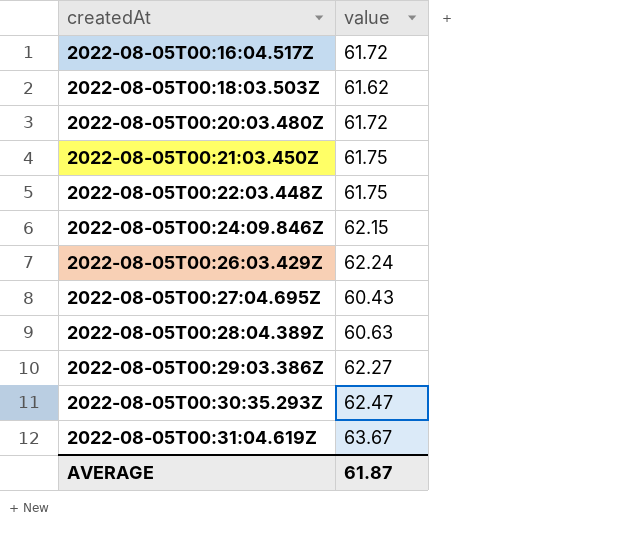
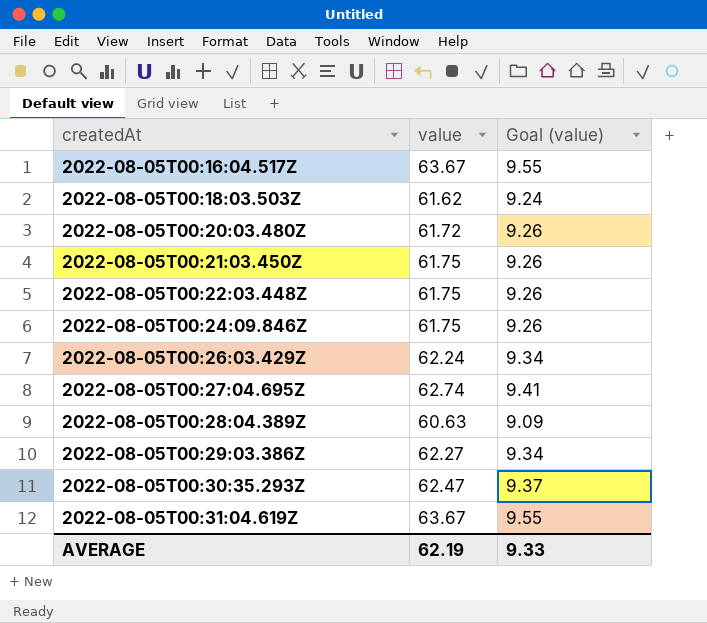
column Goal (value) | formula: none -> [value] * 0.15
2022-08-05T00:16:04.517Z | value: 61.72 -> 63.67
2022-08-05T00:24:09.846Z | value: 62.15 -> 61.75
2022-08-05T00:27:04.695Z | value: 60.43 -> 62.74
AVERAGE | value: 61.87 -> 62.19

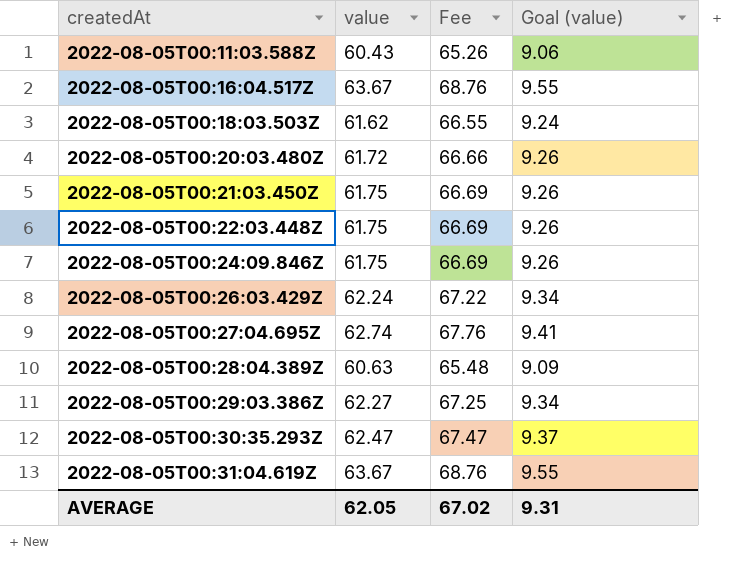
column Fee | formula: none -> [value] * 1.08
row 2022-08-05T00:11:03.588Z: none -> 60.43 | 65.26 | 9.06
AVERAGE | value: 62.19 -> 62.05
AVERAGE | Goal (value): 9.33 -> 9.31

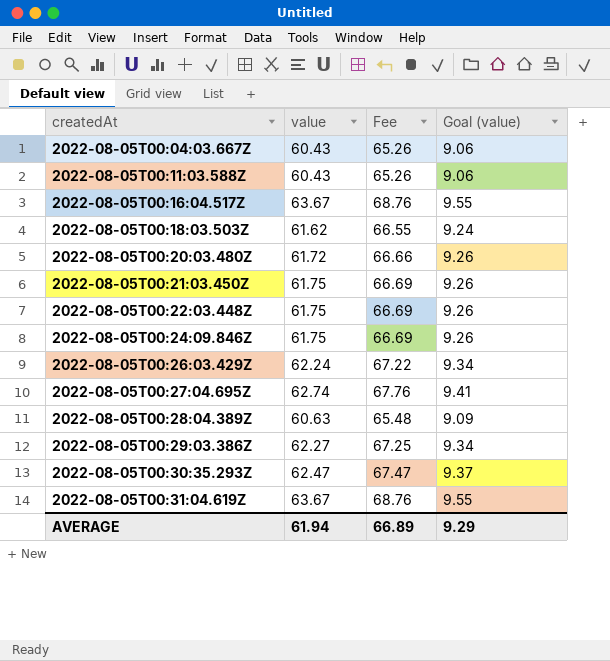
row 2022-08-05T00:04:03.667Z: none -> 60.43 | 65.26 | 9.06
AVERAGE | value: 62.05 -> 61.94
AVERAGE | Fee: 67.02 -> 66.89
AVERAGE | Goal (value): 9.31 -> 9.29

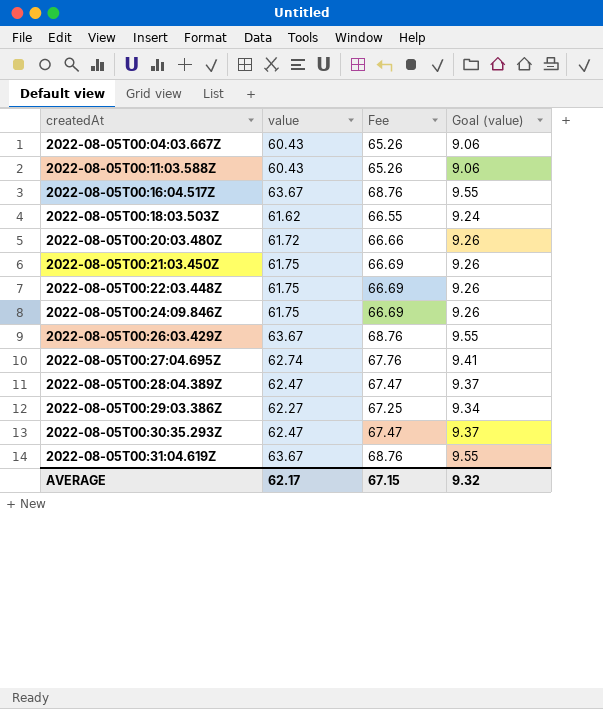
2022-08-05T00:26:03.429Z | value: 62.24 -> 63.67
2022-08-05T00:26:03.429Z | Fee: 67.22 -> 68.76
2022-08-05T00:26:03.429Z | Goal (value): 9.34 -> 9.55
2022-08-05T00:28:04.389Z | value: 60.63 -> 62.47
2022-08-05T00:28:04.389Z | Fee: 65.48 -> 67.47
2022-08-05T00:28:04.389Z | Goal (value): 9.09 -> 9.37
AVERAGE | value: 61.94 -> 62.17
AVERAGE | Fee: 66.89 -> 67.15
AVERAGE | Goal (value): 9.29 -> 9.32

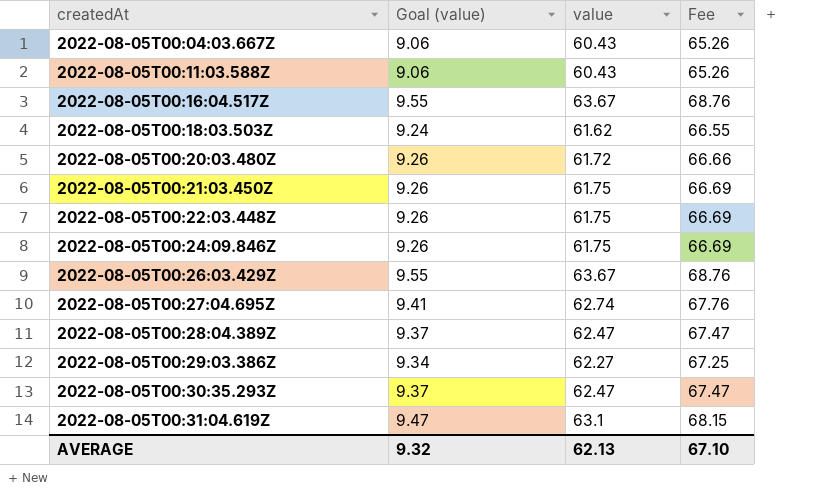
column Goal (value) | position: 4 -> 2
2022-08-05T00:31:04.619Z | Goal (value): 9.55 -> 9.47
2022-08-05T00:31:04.619Z | value: 63.67 -> 63.1
2022-08-05T00:31:04.619Z | Fee: 68.76 -> 68.15
AVERAGE | value: 62.17 -> 62.13
AVERAGE | Fee: 67.15 -> 67.10

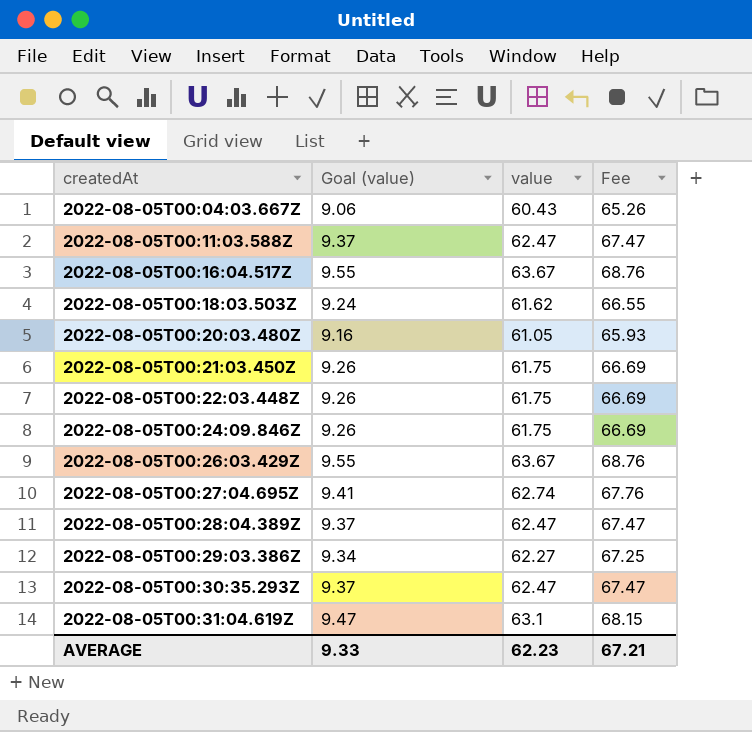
2022-08-05T00:11:03.588Z | Goal (value): 9.06 -> 9.37
2022-08-05T00:11:03.588Z | value: 60.43 -> 62.47
2022-08-05T00:11:03.588Z | Fee: 65.26 -> 67.47
2022-08-05T00:20:03.480Z | Goal (value): 9.26 -> 9.16
2022-08-05T00:20:03.480Z | value: 61.72 -> 61.05
2022-08-05T00:20:03.480Z | Fee: 66.66 -> 65.93
AVERAGE | Goal (value): 9.32 -> 9.33
AVERAGE | value: 62.13 -> 62.23
AVERAGE | Fee: 67.10 -> 67.21

